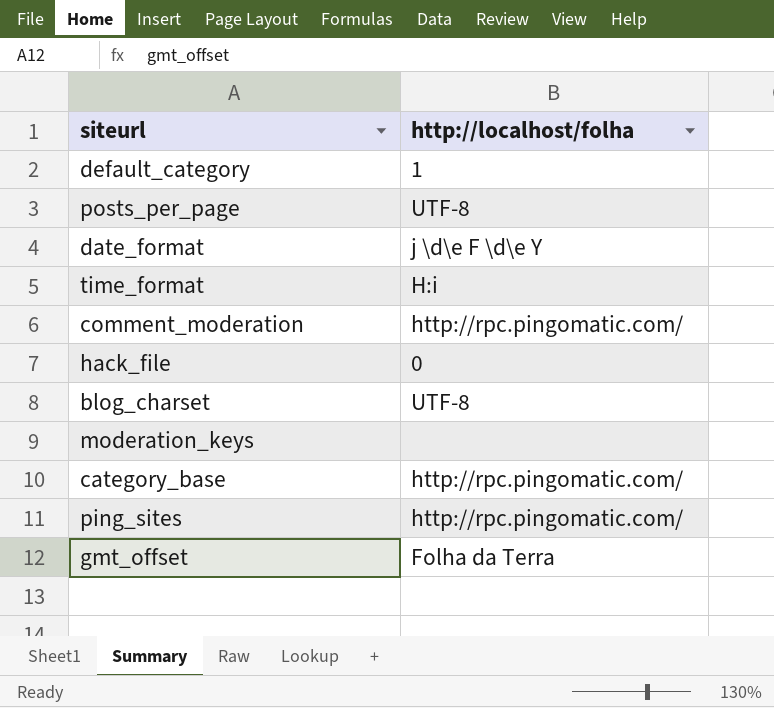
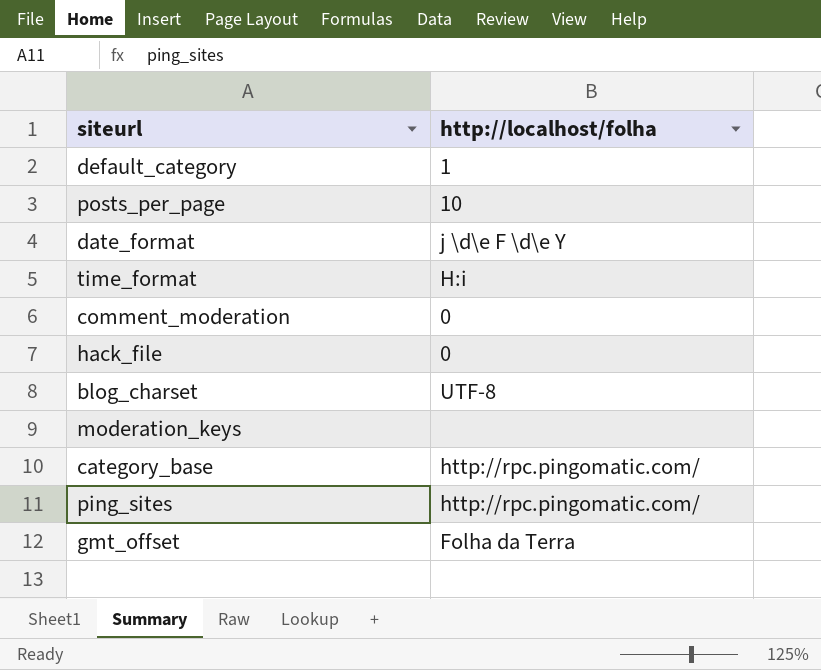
posts_per_page | http://localhost/folha: UTF-8 -> 10
comment_moderation | http://localhost/folha: http://rpc.pingomatic.com/ -> 0

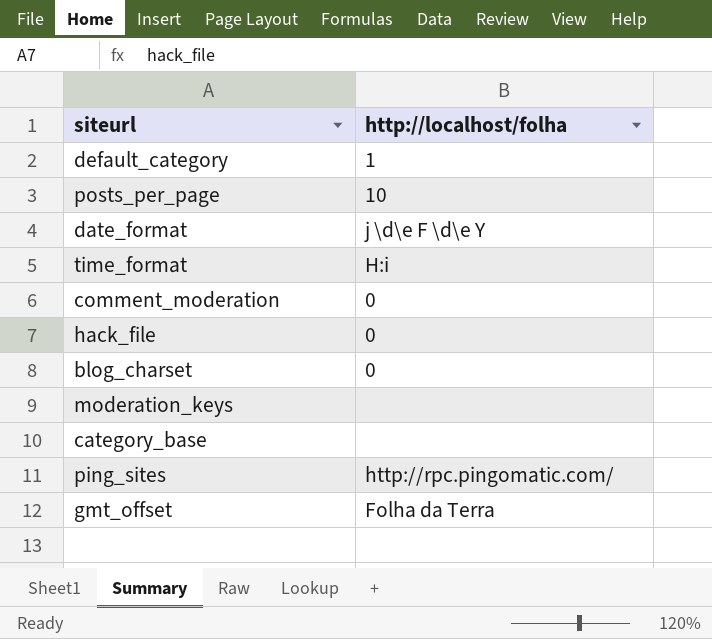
blog_charset | http://localhost/folha: UTF-8 -> 0
category_base | http://localhost/folha: http://rpc.pingomatic.com/ -> none

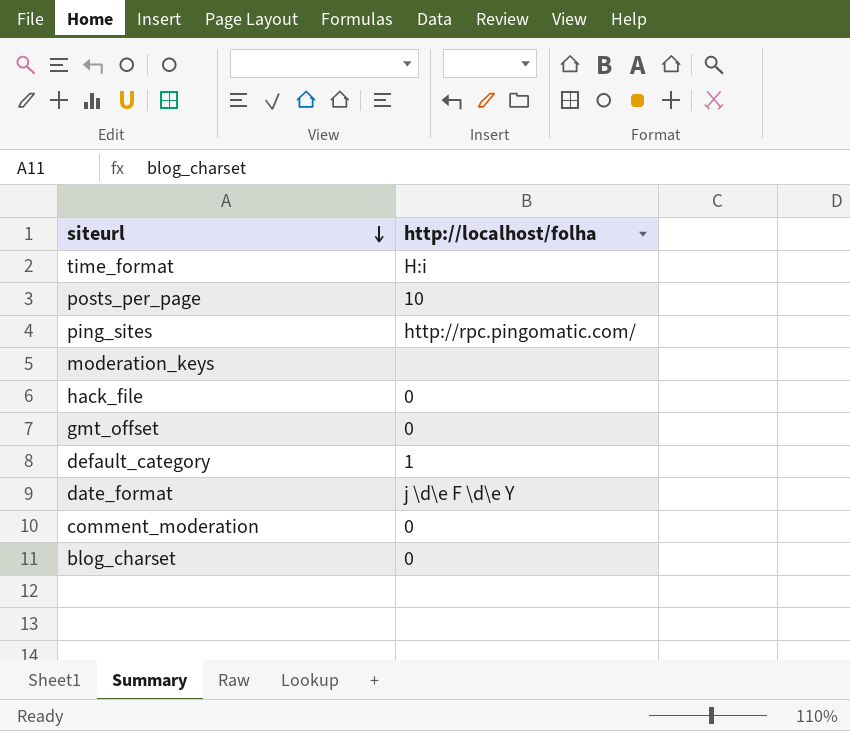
row order: none -> siteurl descending
row category_base: none -> none
gmt_offset | http://localhost/folha: Folha da Terra -> 0

